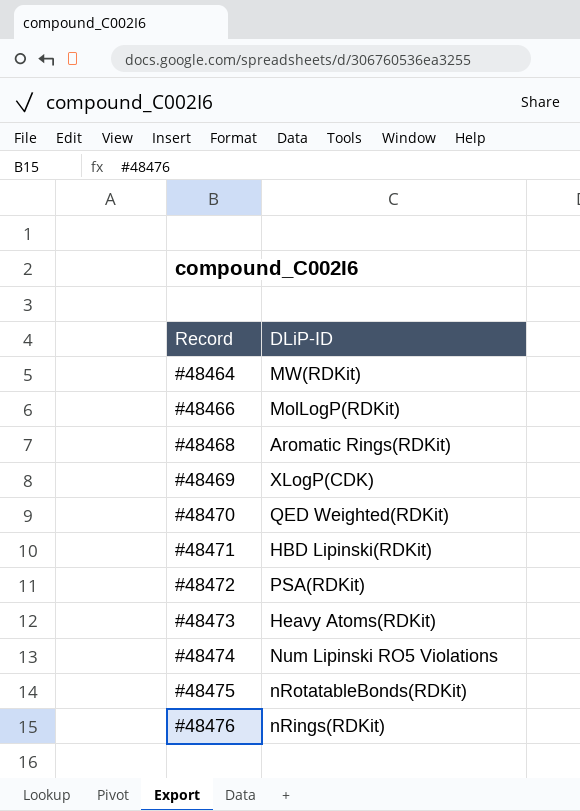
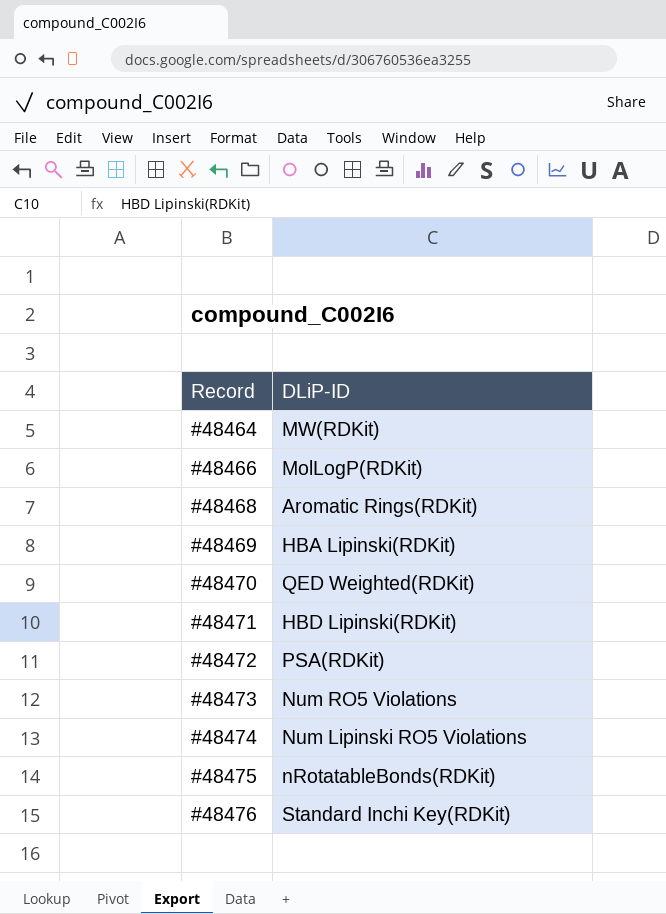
#48469 | DLiP-ID: XLogP(CDK) -> HBA Lipinski(RDKit)
#48473 | DLiP-ID: Heavy Atoms(RDKit) -> Num RO5 Violations
#48476 | DLiP-ID: nRings(RDKit) -> Standard Inchi Key(RDKit)

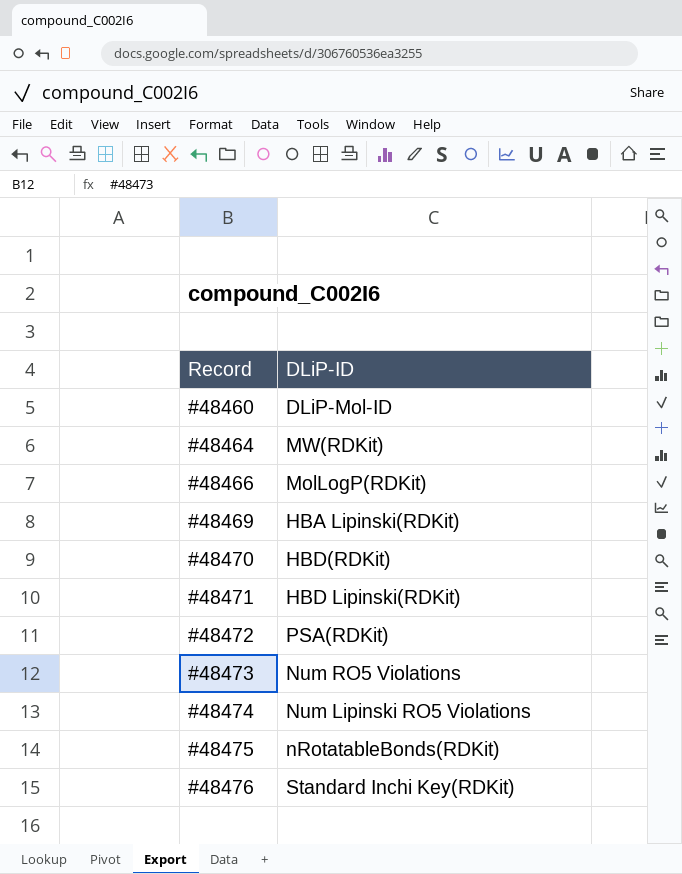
row #48468: Aromatic Rings(RDKit) -> none
row #48460: none -> DLiP-Mol-ID
#48470 | DLiP-ID: QED Weighted(RDKit) -> HBD(RDKit)

